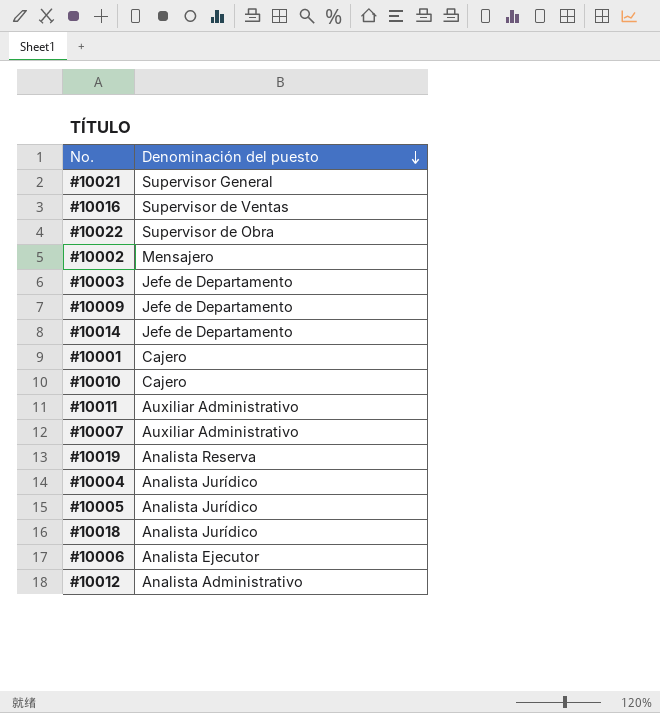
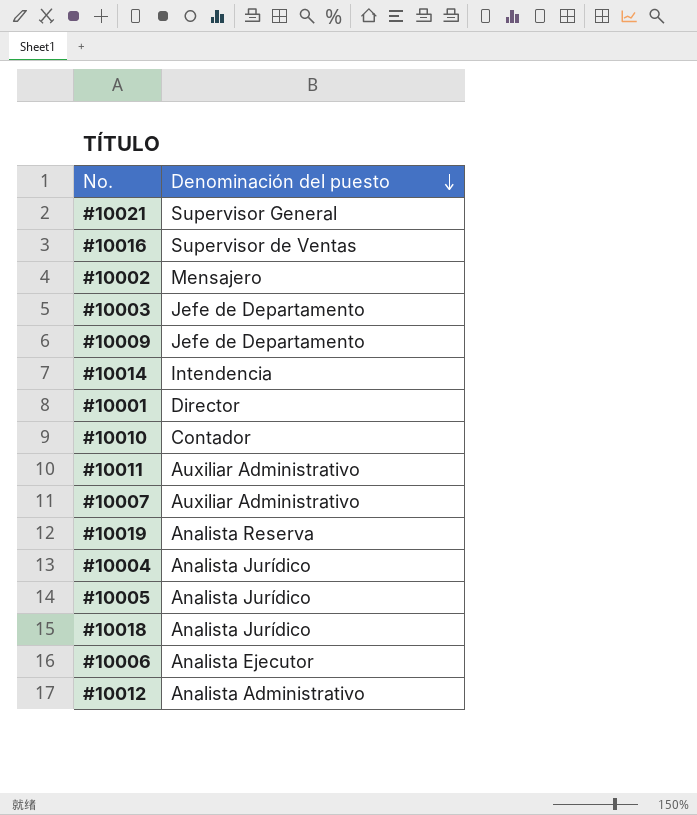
row #10022: Supervisor de Obra -> none
#10014 | Denominación del puesto: Jefe de Departamento -> Intendencia
#10001 | Denominación del puesto: Cajero -> Director
#10010 | Denominación del puesto: Cajero -> Contador

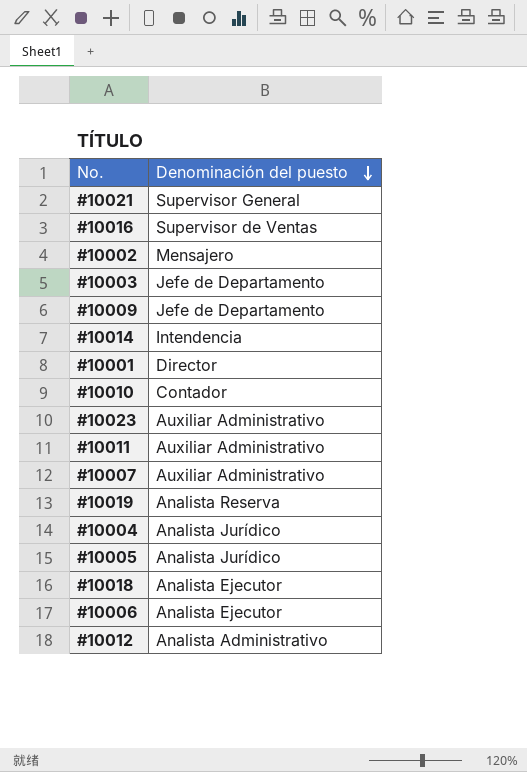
row #10023: none -> Auxiliar Administrativo
#10018 | Denominación del puesto: Analista Jurídico -> Analista Ejecutor

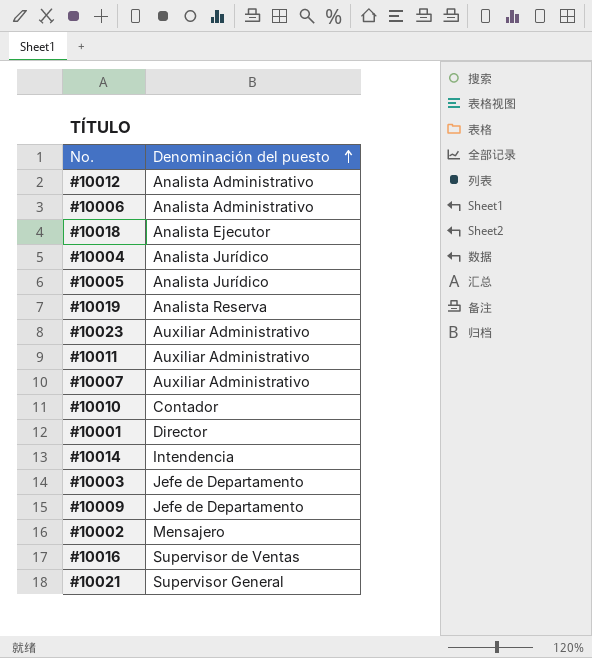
row order: Denominación del puesto descending -> Denominación del puesto ascending
#10006 | Denominación del puesto: Analista Ejecutor -> Analista Administrativo

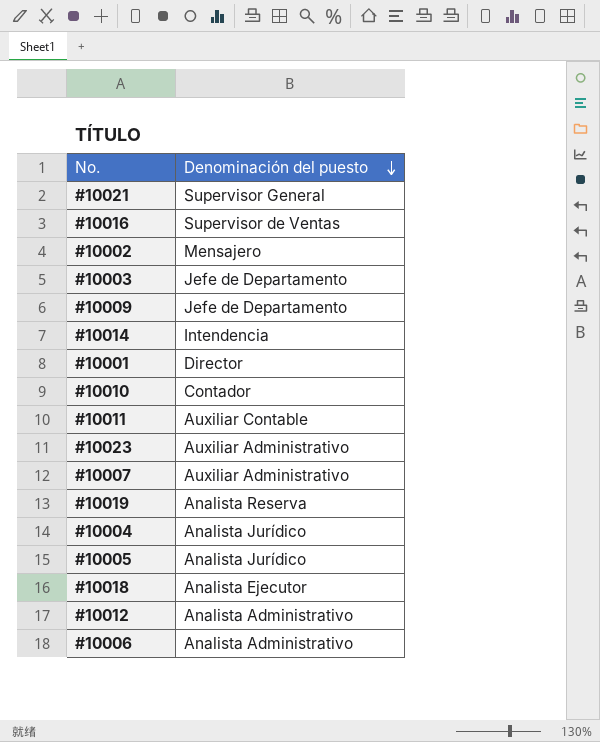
row order: Denominación del puesto ascending -> Denominación del puesto descending
#10011 | Denominación del puesto: Auxiliar Administrativo -> Auxiliar Contable

